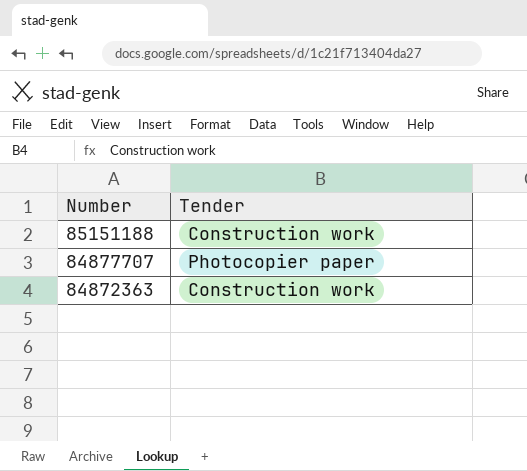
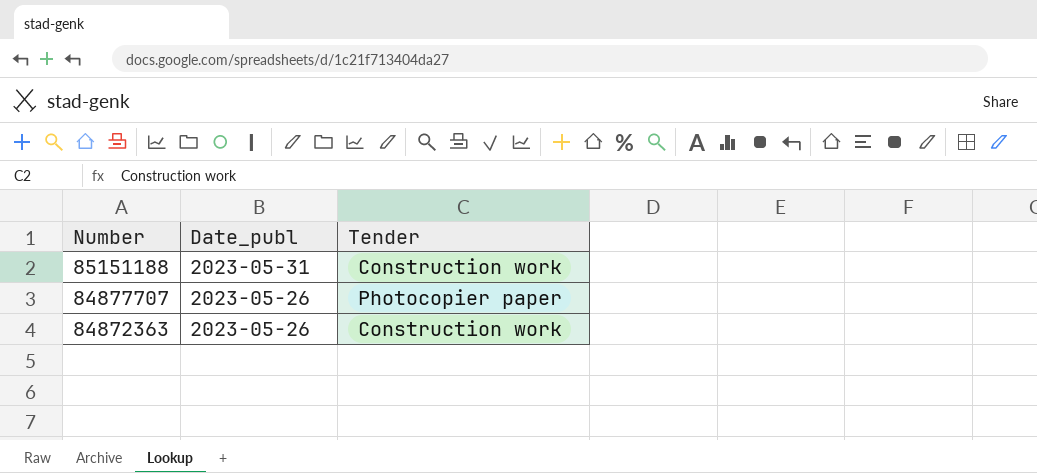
column Date_publ | position: none -> 2

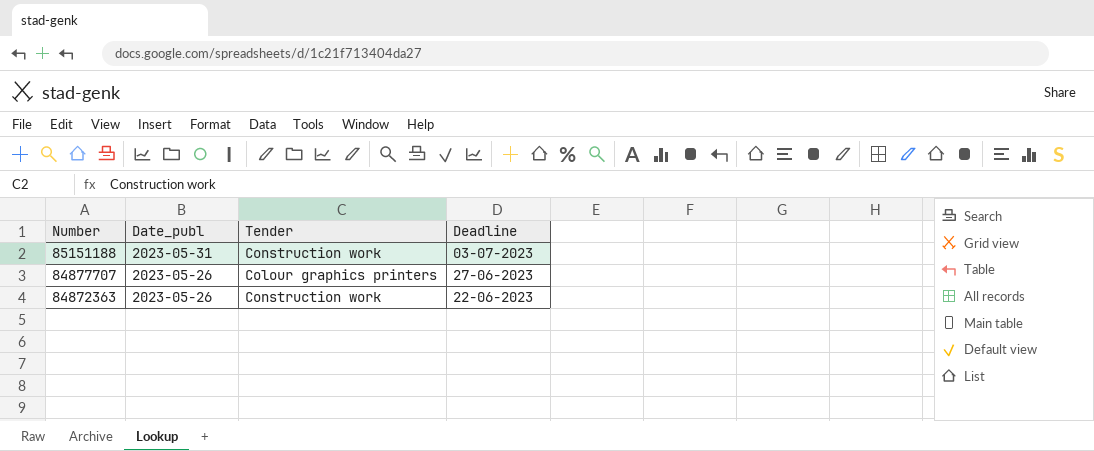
column Deadline | position: none -> 4
84877707 | Tender: Photocopier paper -> Colour graphics printers

